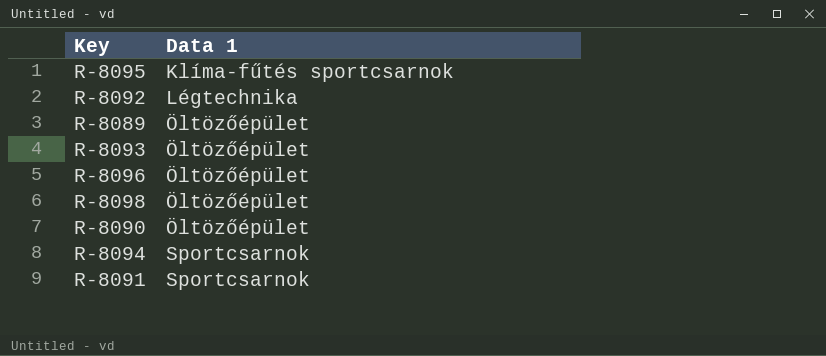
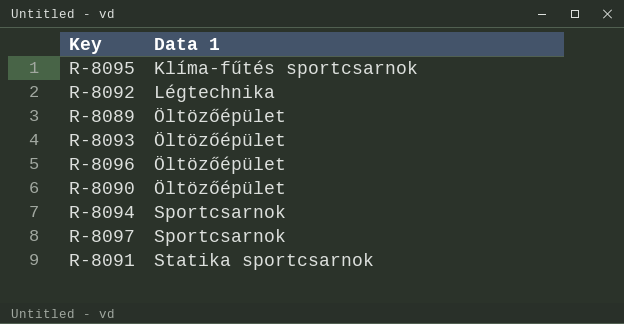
row R-8098: Öltözőépület -> none
row R-8097: none -> Sportcsarnok
R-8091 | Data 1: Sportcsarnok -> Statika sportcsarnok

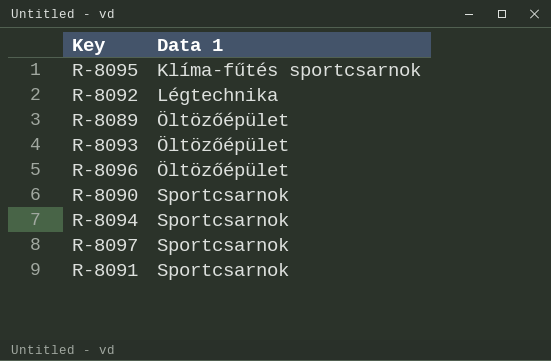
R-8090 | Data 1: Öltözőépület -> Sportcsarnok
R-8091 | Data 1: Statika sportcsarnok -> Sportcsarnok

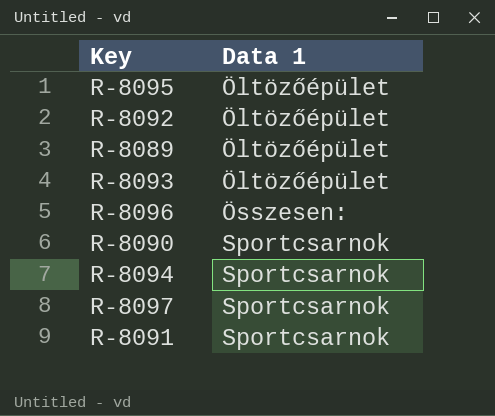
R-8095 | Data 1: Klíma-fűtés sportcsarnok -> Öltözőépület
R-8092 | Data 1: Légtechnika -> Öltözőépület
R-8096 | Data 1: Öltözőépület -> Összesen:

